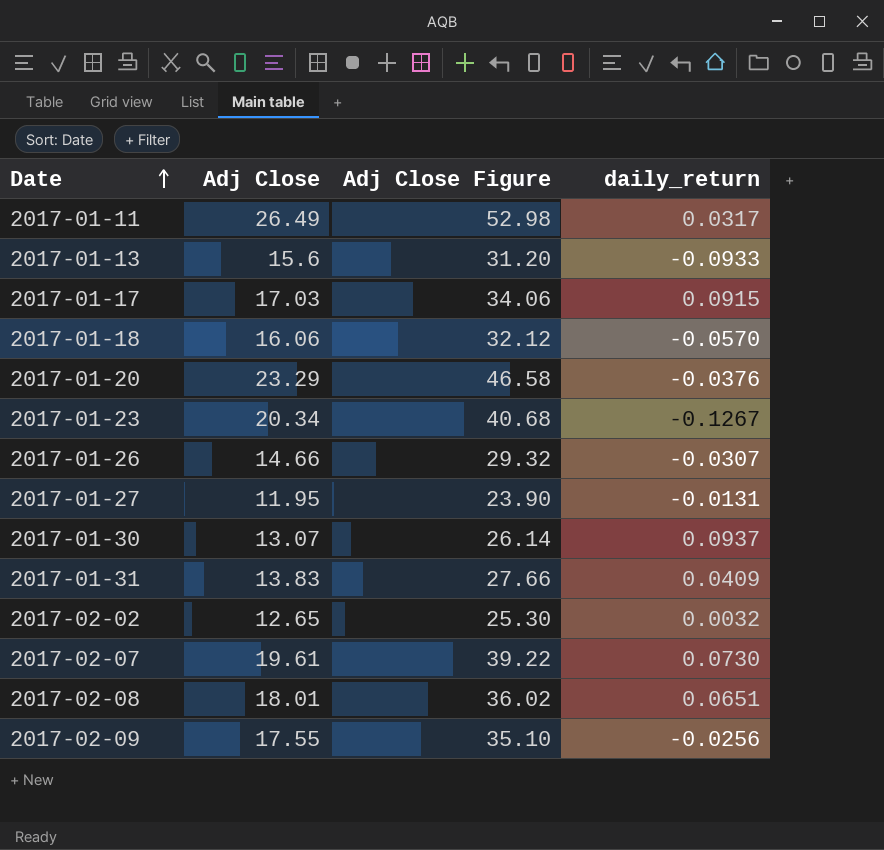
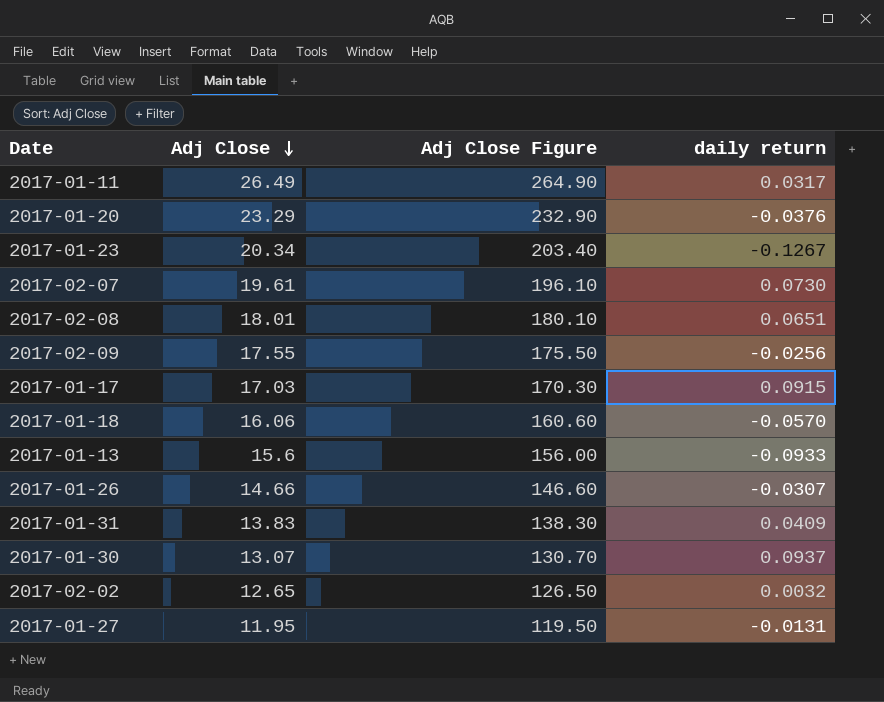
row order: Date ascending -> Adj Close descending
column Adj Close Figure | formula: [Adj Close] * 2 -> [Adj Close] * 10
column name: daily_return -> daily return

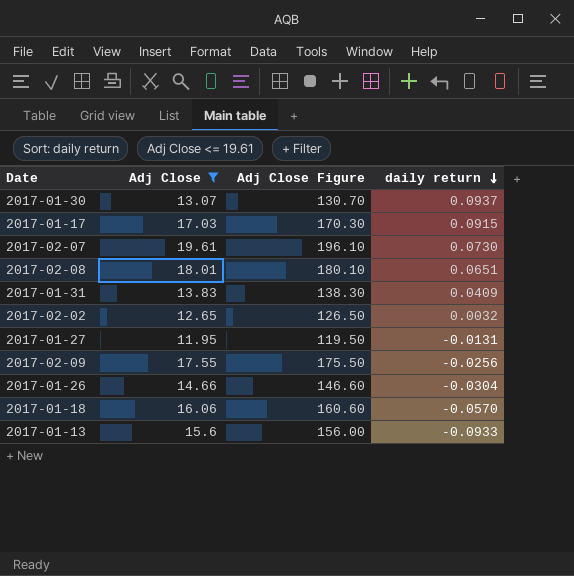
filter: none -> Adj Close <= 19.61
row order: Adj Close descending -> daily return descending
2017-01-26 | daily return: -0.0307 -> -0.0304

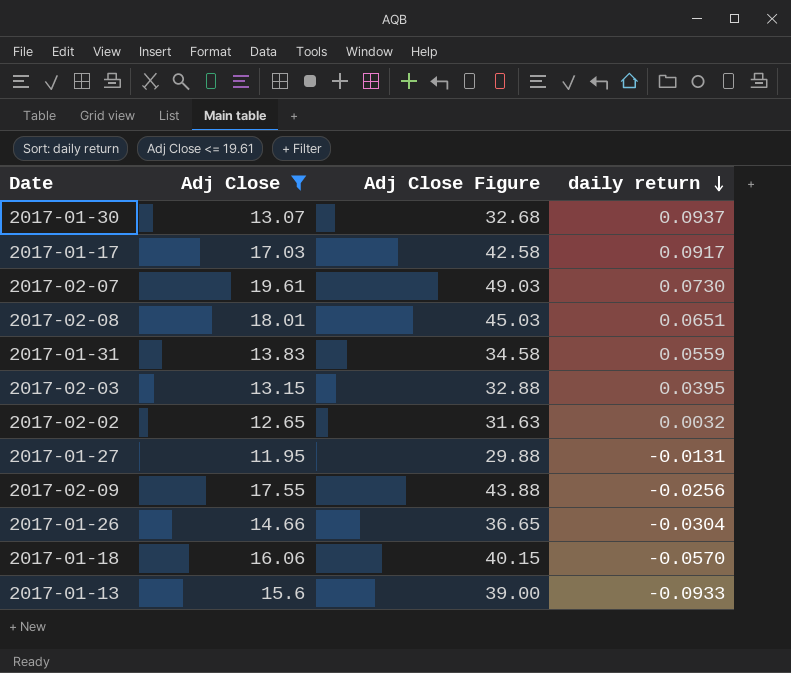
column Adj Close Figure | formula: [Adj Close] * 10 -> [Adj Close] * 2.5
2017-01-17 | daily return: 0.0915 -> 0.0917
2017-01-31 | daily return: 0.0409 -> 0.0559
row 2017-02-03: none -> 13.15 | 32.88 | 0.0395

